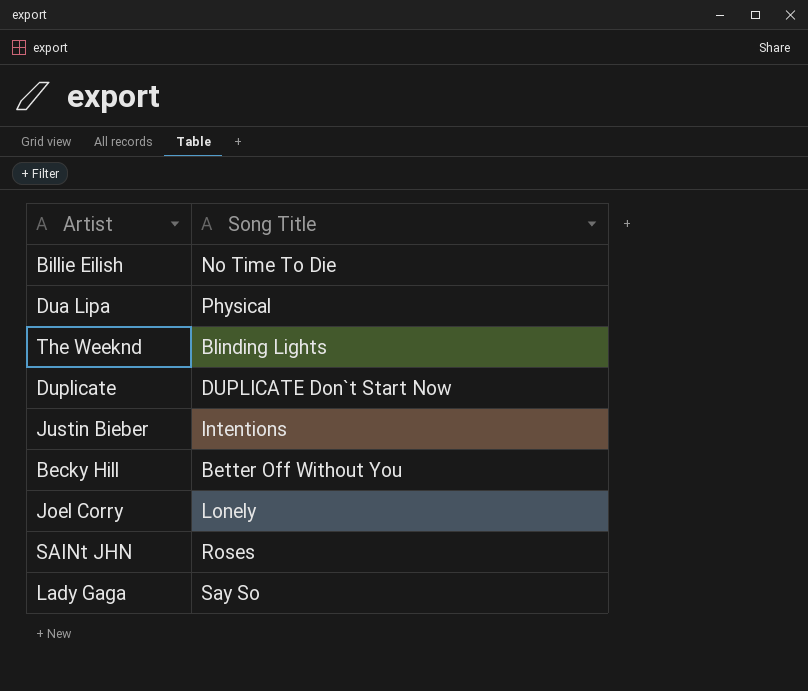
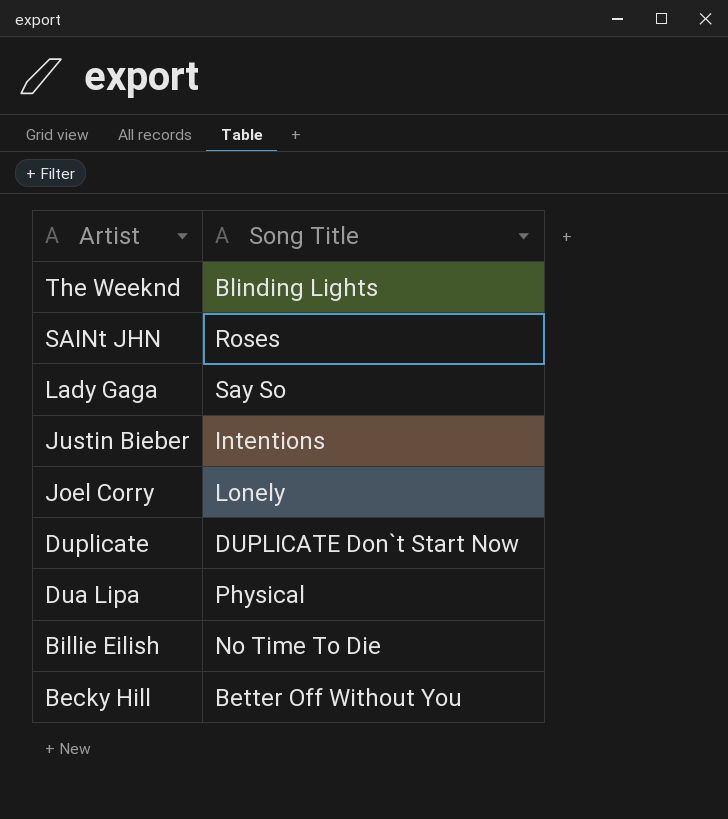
row order: none -> Artist descending

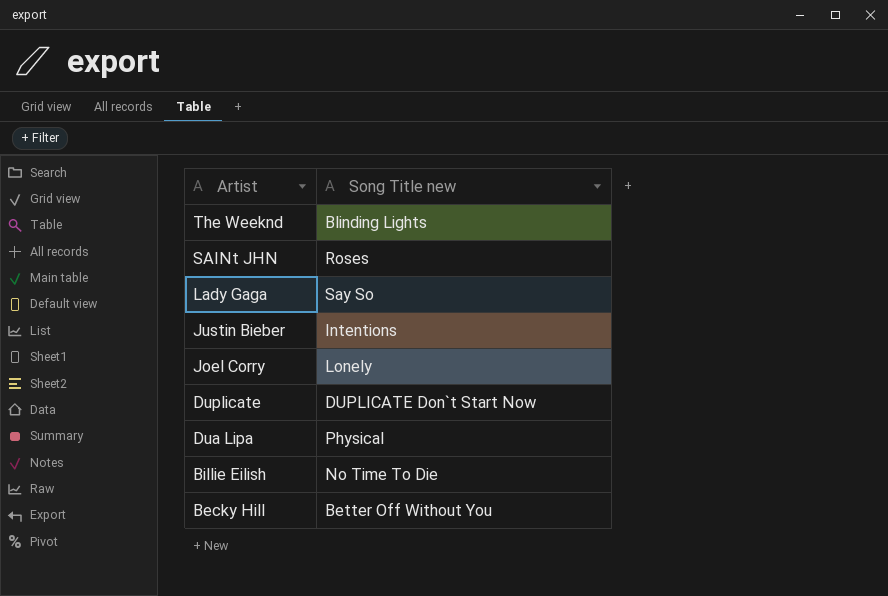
column name: Song Title -> Song Title new

